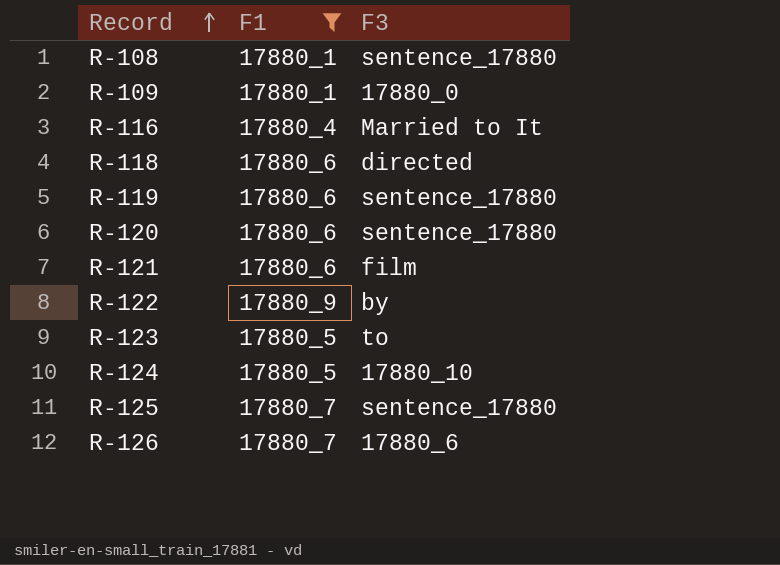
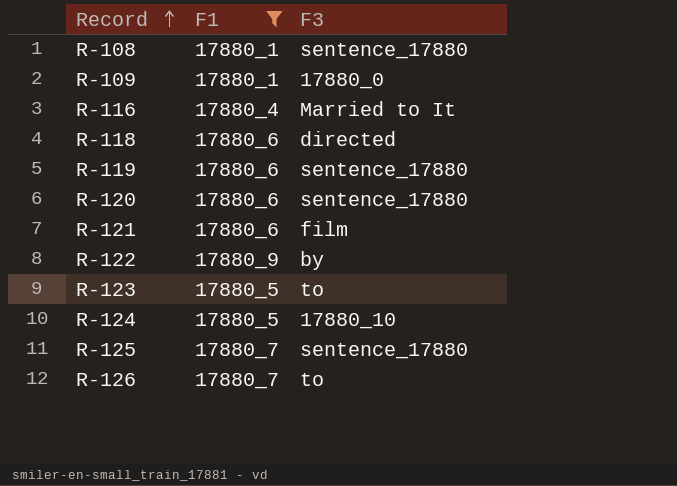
R-126 | F3: 17880_6 -> to

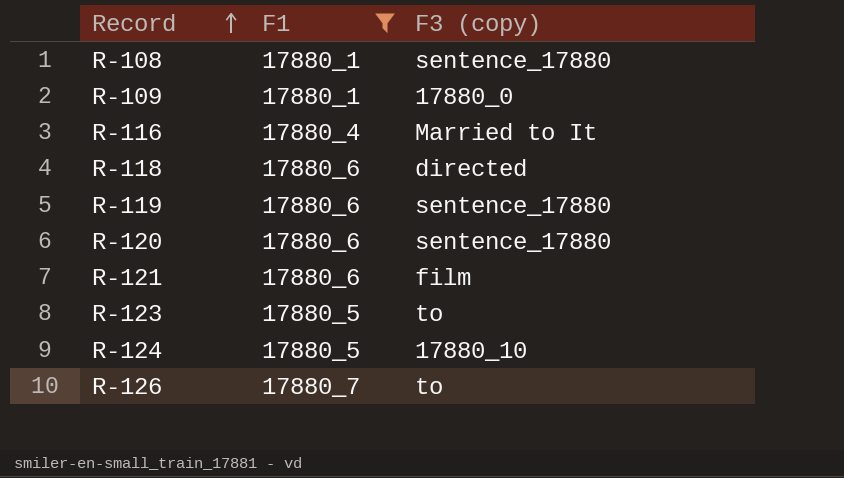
column name: F3 -> F3 (copy)
row R-122: 17880_9 | by -> none
row R-125: 17880_7 | sentence_17880 -> none

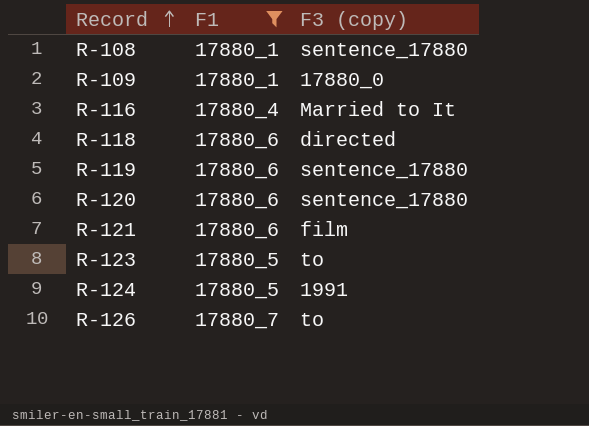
R-124 | F3 (copy): 17880_10 -> 1991

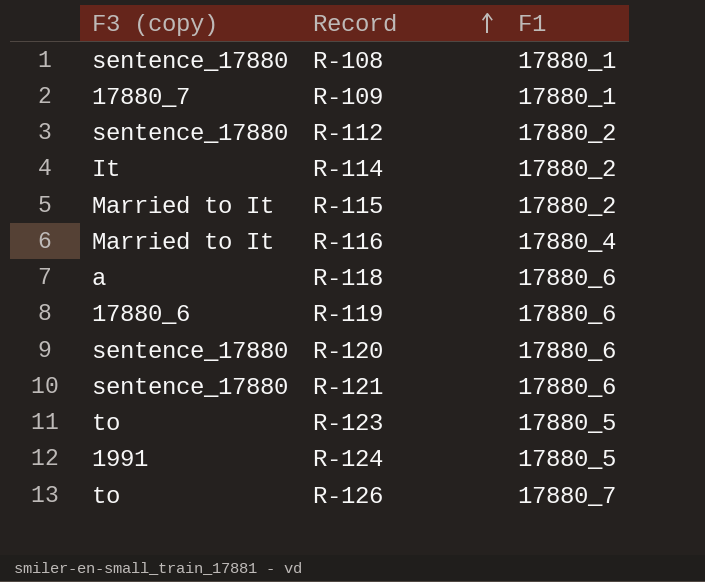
filter: F1 != 17880_2 -> none
column F3 (copy) | position: 3 -> 1
R-109 | F3 (copy): 17880_0 -> 17880_7
R-118 | F3 (copy): directed -> a
R-119 | F3 (copy): sentence_17880 -> 17880_6
R-121 | F3 (copy): film -> sentence_17880

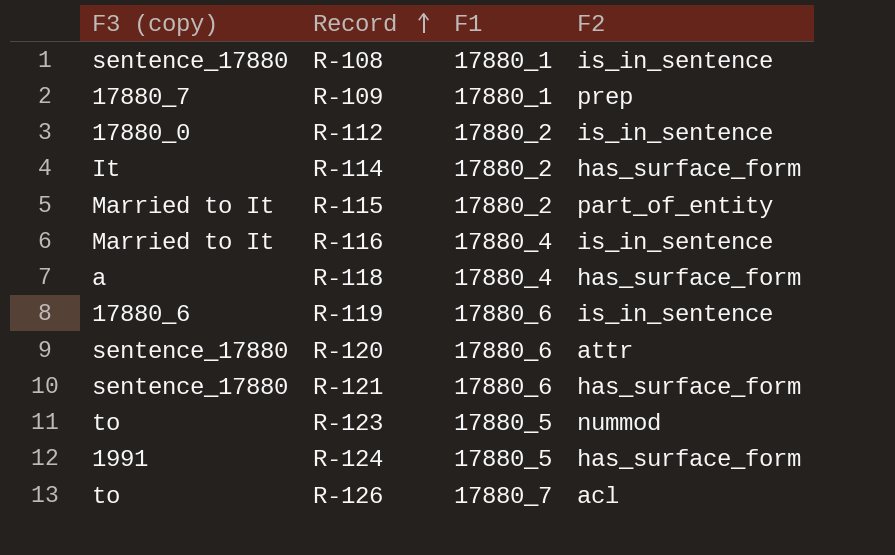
column F2 | position: none -> 4
R-112 | F3 (copy): sentence_17880 -> 17880_0
R-118 | F1: 17880_6 -> 17880_4

